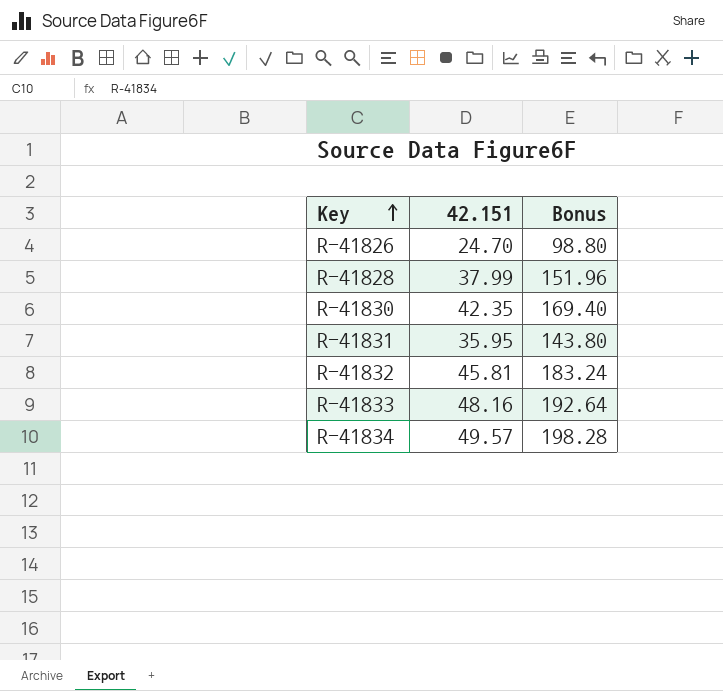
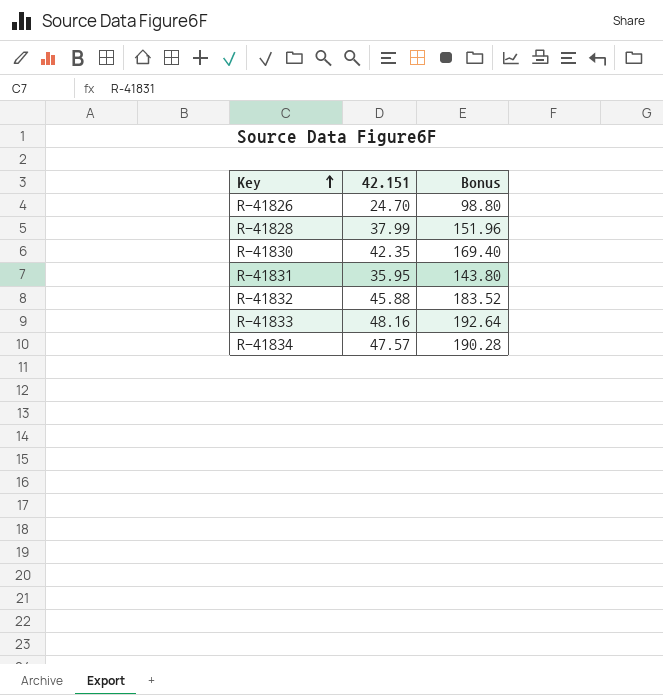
R-41832 | 42.151: 45.81 -> 45.88
R-41832 | Bonus: 183.24 -> 183.52
R-41834 | 42.151: 49.57 -> 47.57
R-41834 | Bonus: 198.28 -> 190.28

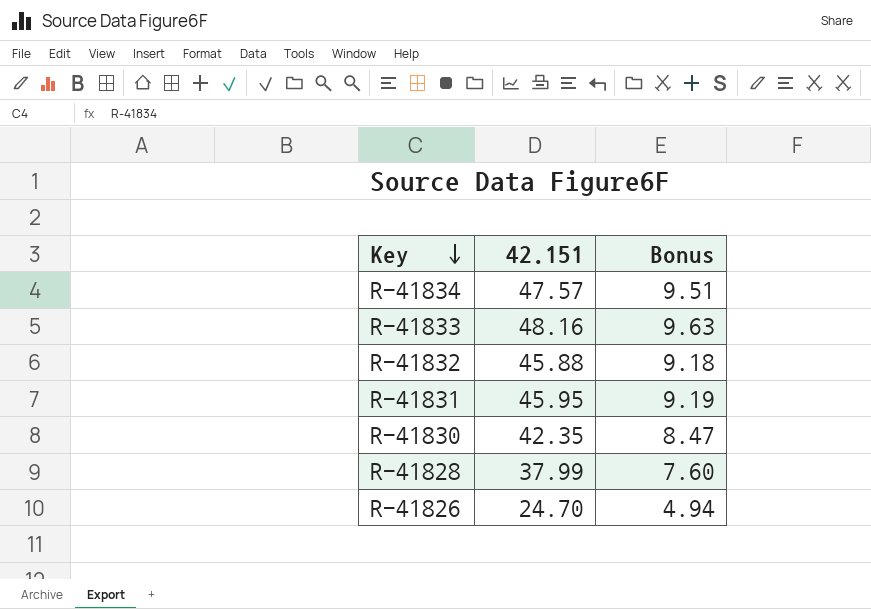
row order: Key ascending -> Key descending
column Bonus | formula: [42.151] * 4 -> [42.151] * 0.2
R-41831 | 42.151: 35.95 -> 45.95

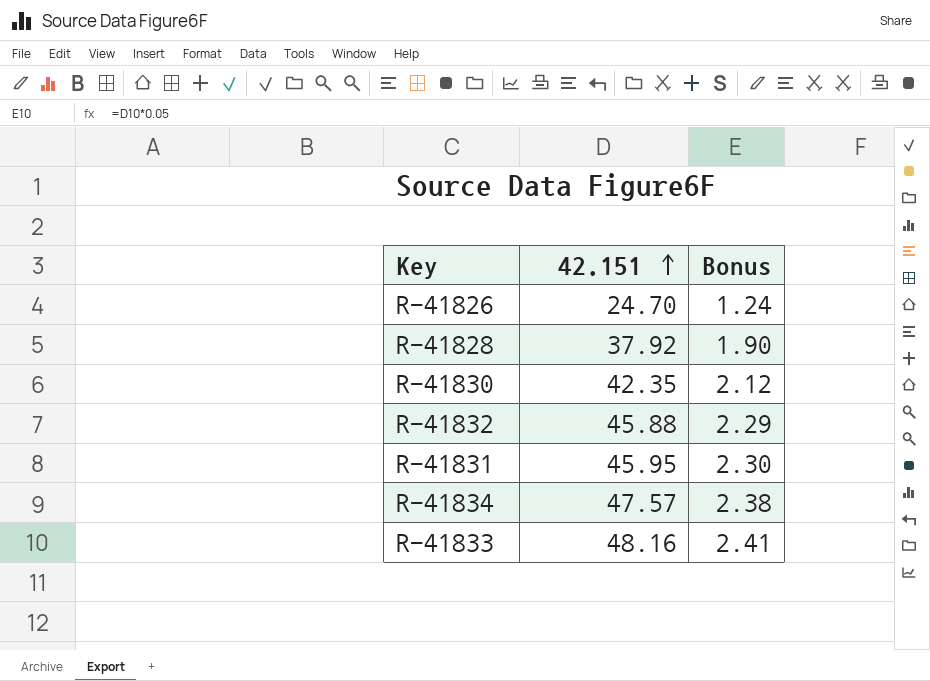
row order: Key descending -> 42.151 ascending
column Bonus | formula: [42.151] * 0.2 -> [42.151] * 0.05
R-41828 | 42.151: 37.99 -> 37.92

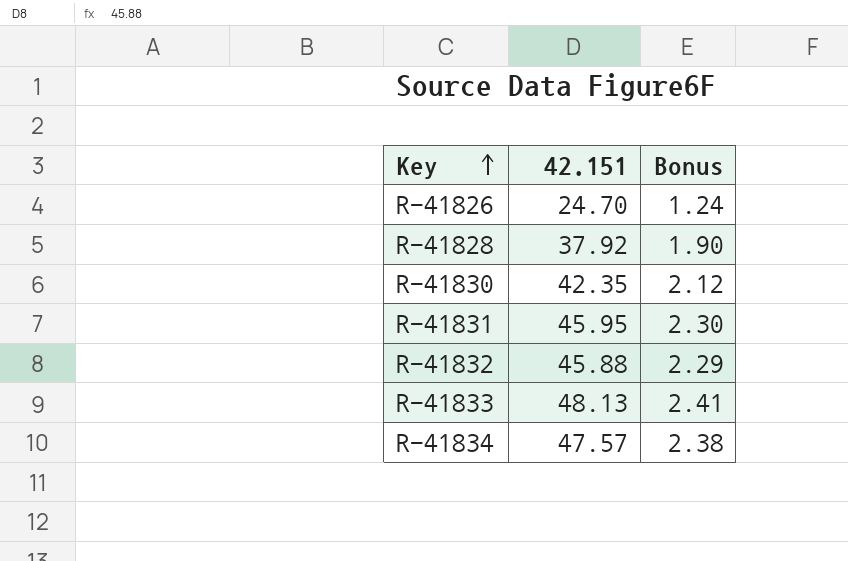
row order: 42.151 ascending -> Key ascending
R-41833 | 42.151: 48.16 -> 48.13

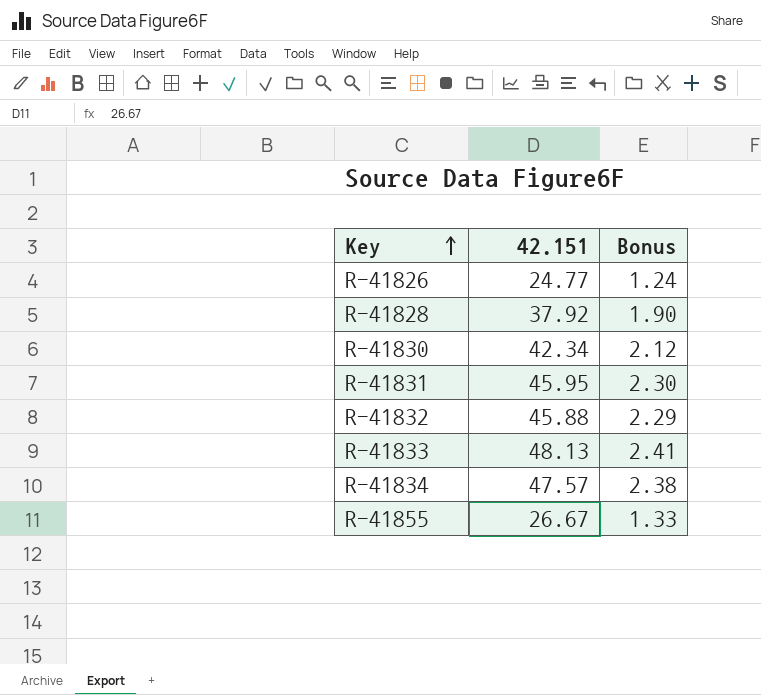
R-41826 | 42.151: 24.70 -> 24.77
R-41830 | 42.151: 42.35 -> 42.34
row R-41855: none -> 26.67 | 1.33

